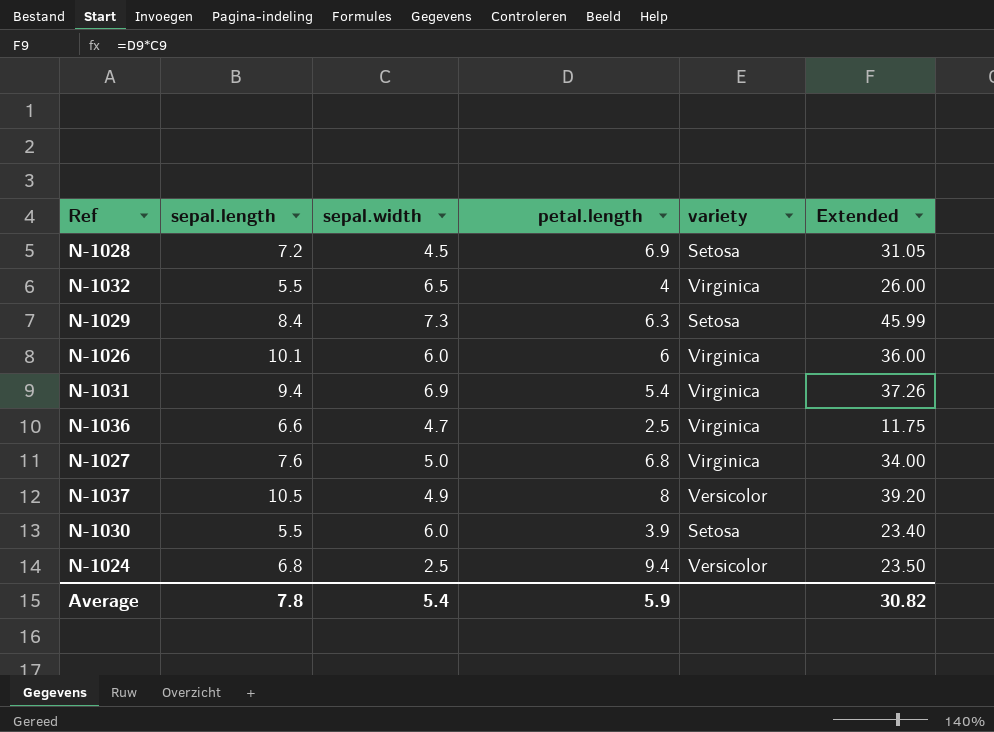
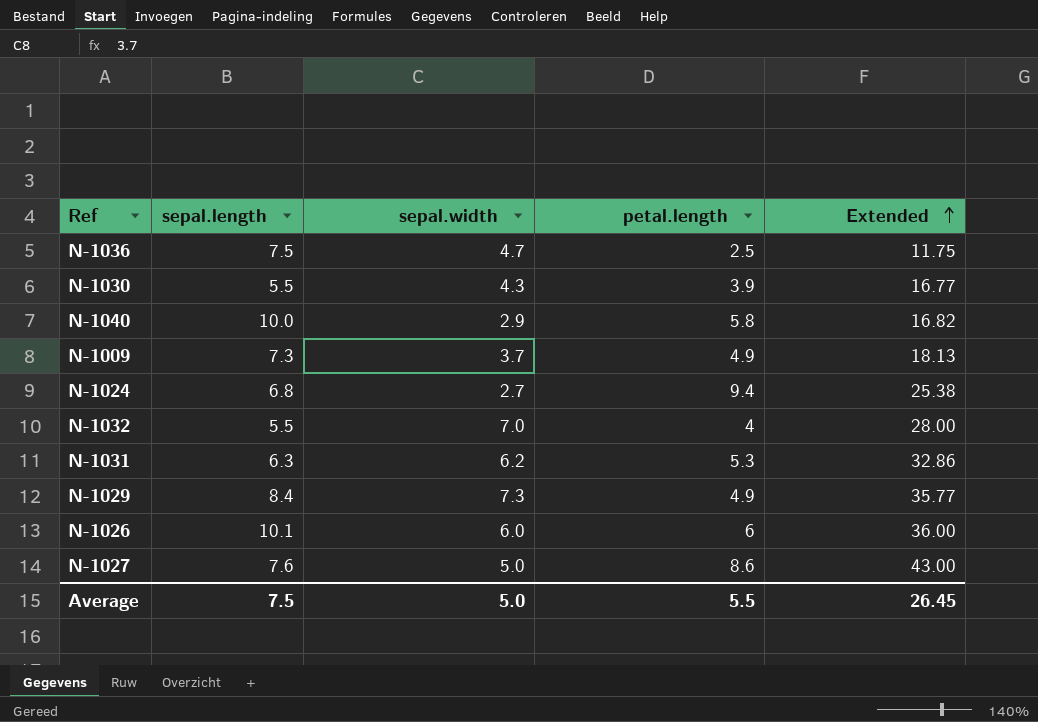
row order: none -> Extended ascending
column variety | position: 5 -> none
row N-1028: 7.2 | 4.5 | 6.9 | Setosa | 31.05 -> none
row N-1037: 10.5 | 4.9 | 8 | Versicolor | 39.20 -> none
N-1036 | sepal.length: 6.6 -> 7.5
N-1030 | sepal.width: 6.0 -> 4.3
N-1030 | Extended: 23.40 -> 16.77
row N-1040: none -> 10.0 | 2.9 | 5.8 | 16.82
row N-1009: none -> 7.3 | 3.7 | 4.9 | 18.13
N-1024 | sepal.width: 2.5 -> 2.7
N-1024 | Extended: 23.50 -> 25.38
N-1032 | sepal.width: 6.5 -> 7.0
N-1032 | Extended: 26.00 -> 28.00
N-1031 | sepal.length: 9.4 -> 6.3
N-1031 | sepal.width: 6.9 -> 6.2
N-1031 | petal.length: 5.4 -> 5.3
N-1031 | Extended: 37.26 -> 32.86
N-1029 | petal.length: 6.3 -> 4.9
N-1029 | Extended: 45.99 -> 35.77
N-1027 | petal.length: 6.8 -> 8.6
N-1027 | Extended: 34.00 -> 43.00
Average | sepal.length: 7.8 -> 7.5
Average | sepal.width: 5.4 -> 5.0
Average | petal.length: 5.9 -> 5.5
Average | Extended: 30.82 -> 26.45

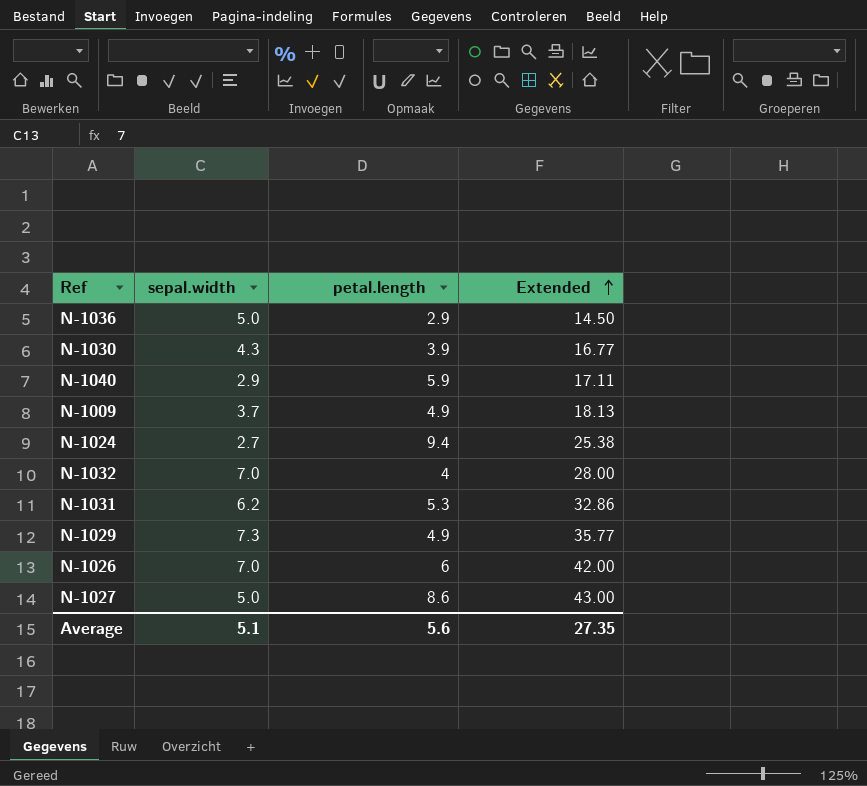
column sepal.length | position: 2 -> none
N-1036 | sepal.width: 4.7 -> 5.0
N-1036 | petal.length: 2.5 -> 2.9
N-1036 | Extended: 11.75 -> 14.50
N-1040 | petal.length: 5.8 -> 5.9
N-1040 | Extended: 16.82 -> 17.11
N-1026 | sepal.width: 6.0 -> 7.0
N-1026 | Extended: 36.00 -> 42.00
Average | sepal.width: 5.0 -> 5.1
Average | petal.length: 5.5 -> 5.6
Average | Extended: 26.45 -> 27.35

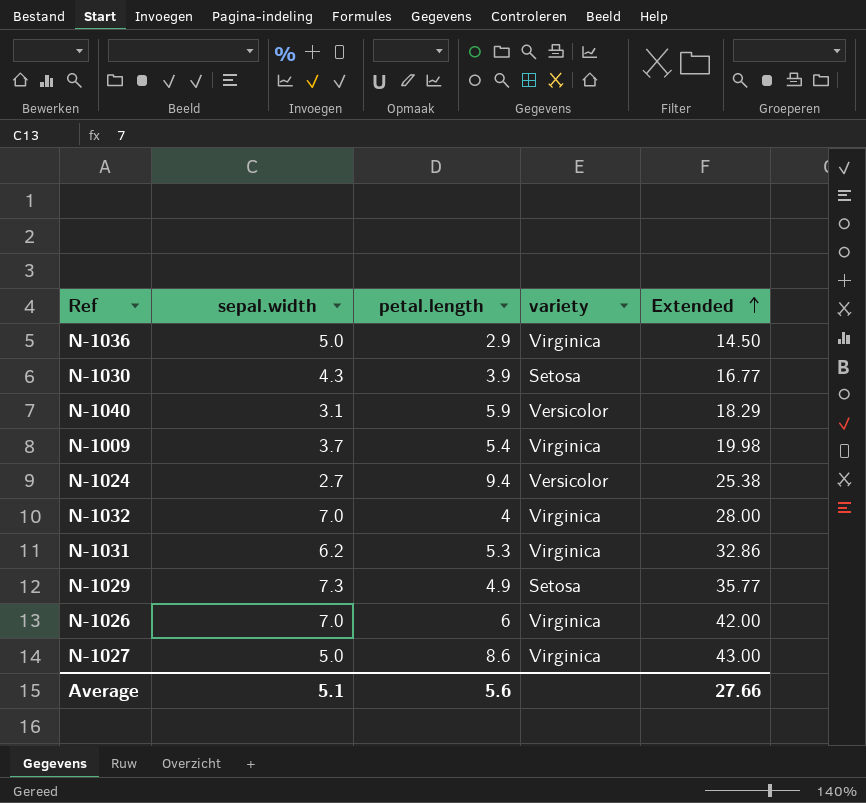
column variety | position: none -> 4
N-1040 | sepal.width: 2.9 -> 3.1
N-1040 | Extended: 17.11 -> 18.29
N-1009 | petal.length: 4.9 -> 5.4
N-1009 | Extended: 18.13 -> 19.98
Average | Extended: 27.35 -> 27.66

